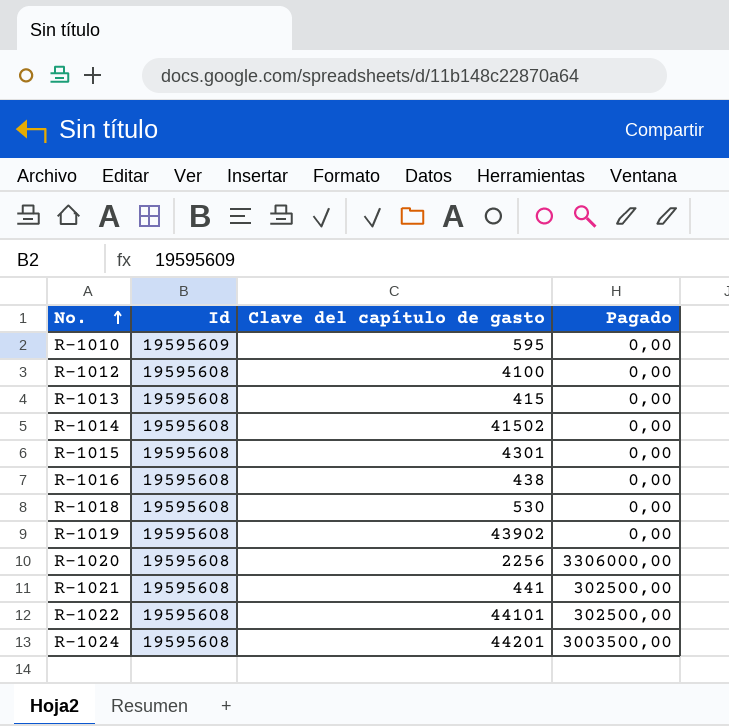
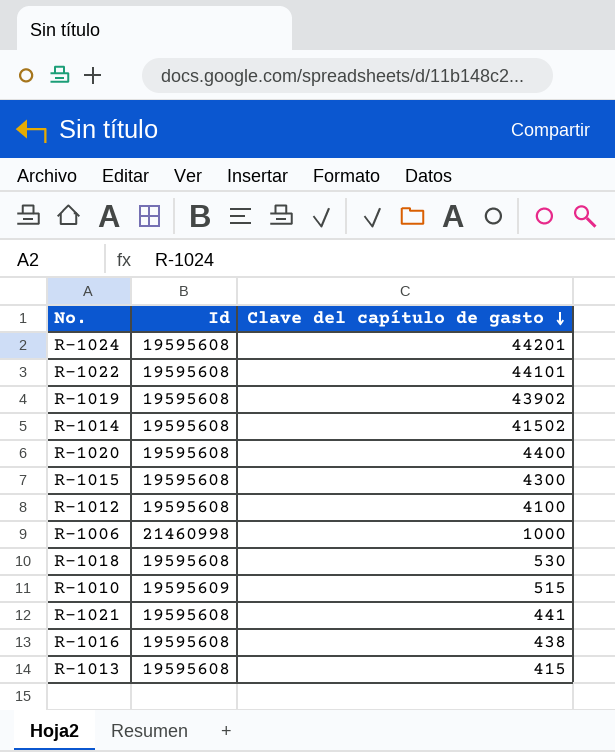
row order: No. ascending -> Clave del capítulo de gasto descending
column Pagado | position: 4 -> none
R-1020 | Clave del capítulo de gasto: 2256 -> 4400
R-1015 | Clave del capítulo de gasto: 4301 -> 4300
row R-1006: none -> 21460998 | 1000
R-1010 | Clave del capítulo de gasto: 595 -> 515

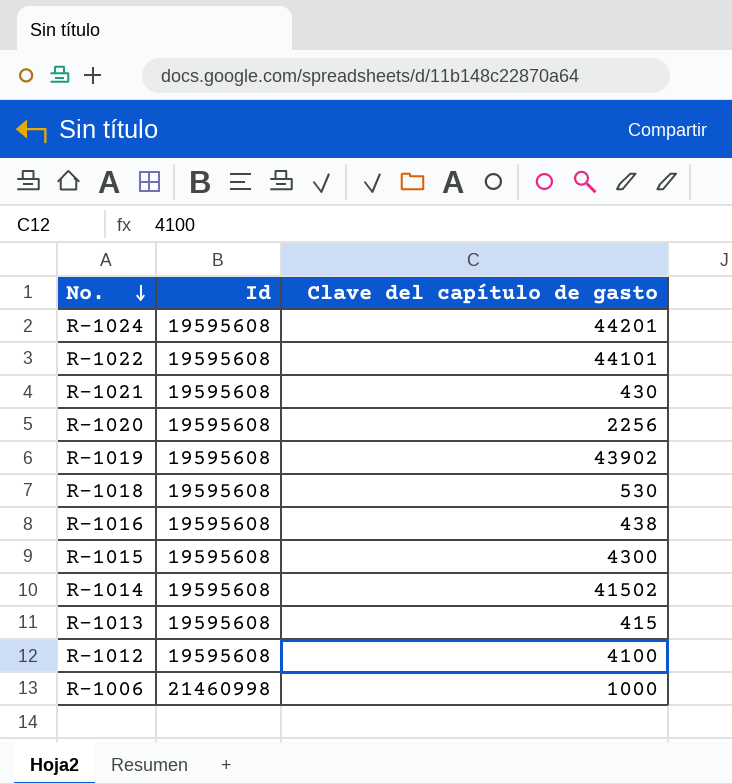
row order: Clave del capítulo de gasto descending -> No. descending
row R-1010: 19595609 | 515 -> none
R-1021 | Clave del capítulo de gasto: 441 -> 430
R-1020 | Clave del capítulo de gasto: 4400 -> 2256

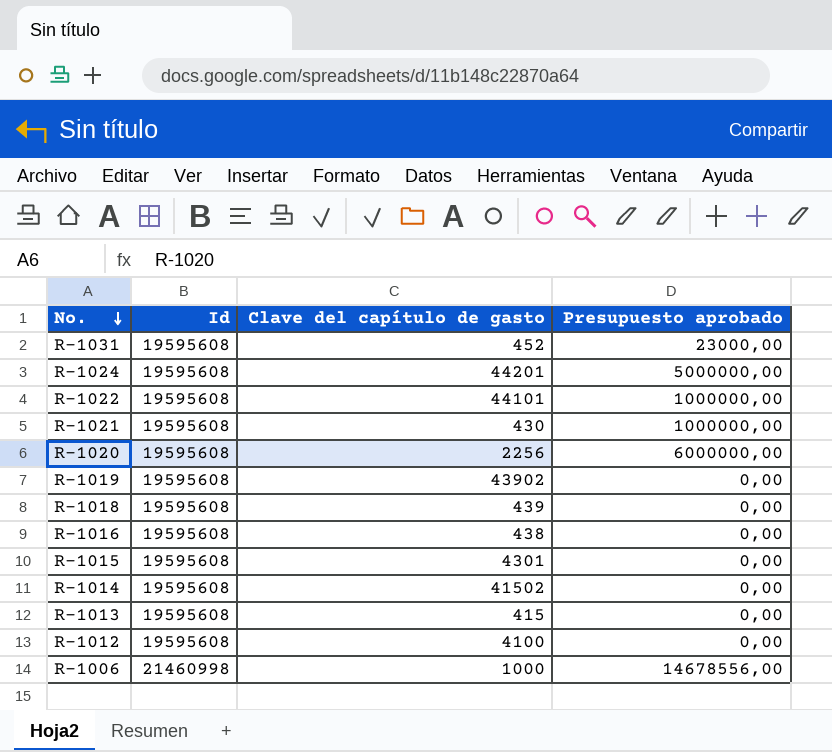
column Presupuesto aprobado | position: none -> 4
row R-1031: none -> 19595608 | 452 | 23000,00
R-1018 | Clave del capítulo de gasto: 530 -> 439
R-1015 | Clave del capítulo de gasto: 4300 -> 4301

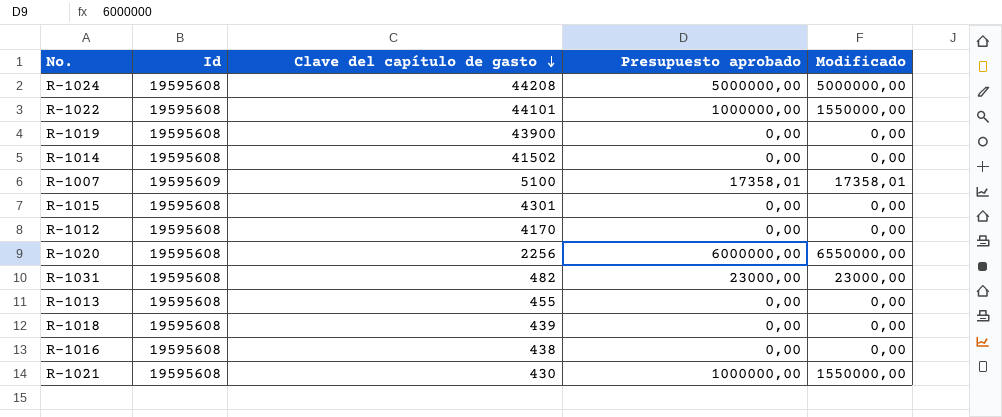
row order: No. descending -> Clave del capítulo de gasto descending
column Modificado | position: none -> 5
row R-1006: 21460998 | 1000 | 14678556,00 -> none
R-1024 | Clave del capítulo de gasto: 44201 -> 44208
R-1019 | Clave del capítulo de gasto: 43902 -> 43900
row R-1007: none -> 19595609 | 5100 | 17358,01 | 17358,01
R-1012 | Clave del capítulo de gasto: 4100 -> 4170
R-1031 | Clave del capítulo de gasto: 452 -> 482
R-1013 | Clave del capítulo de gasto: 415 -> 455

